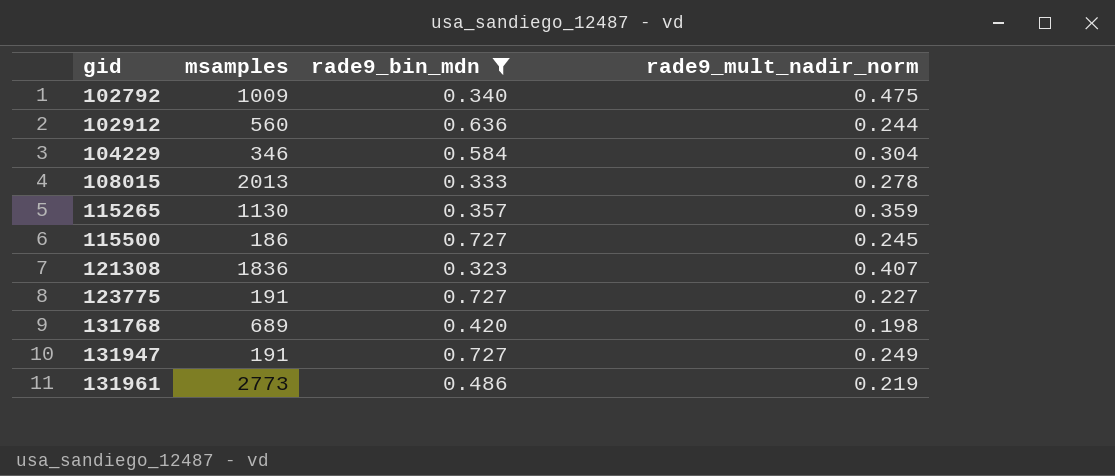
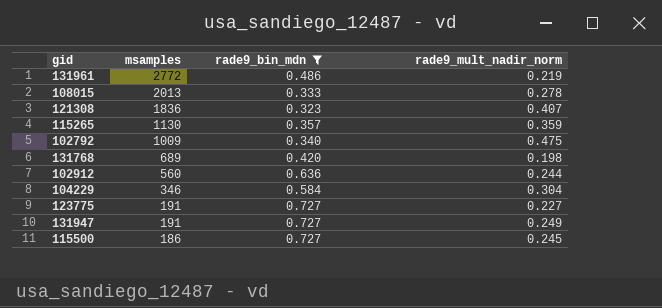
row order: gid ascending -> msamples descending
131961 | msamples: 2773 -> 2772

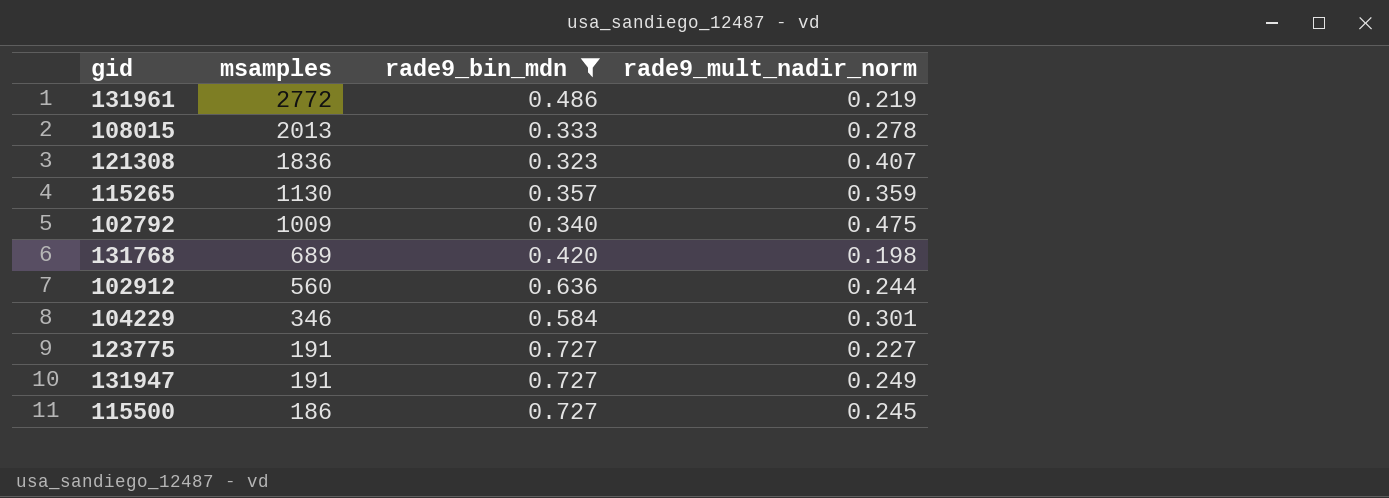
104229 | rade9_mult_nadir_norm: 0.304 -> 0.301

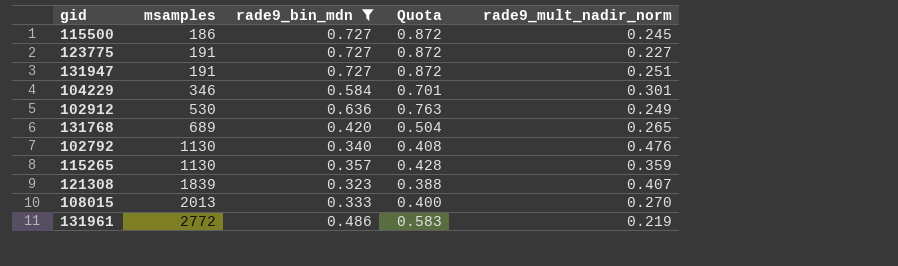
row order: msamples descending -> msamples ascending
column Quota | formula: none -> [rade9_bin_mdn] * 1.2
131947 | rade9_mult_nadir_norm: 0.249 -> 0.251
102912 | msamples: 560 -> 530
102912 | rade9_mult_nadir_norm: 0.244 -> 0.249
131768 | rade9_mult_nadir_norm: 0.198 -> 0.265
102792 | msamples: 1009 -> 1130
102792 | rade9_mult_nadir_norm: 0.475 -> 0.476
121308 | msamples: 1836 -> 1839
108015 | rade9_mult_nadir_norm: 0.278 -> 0.270

